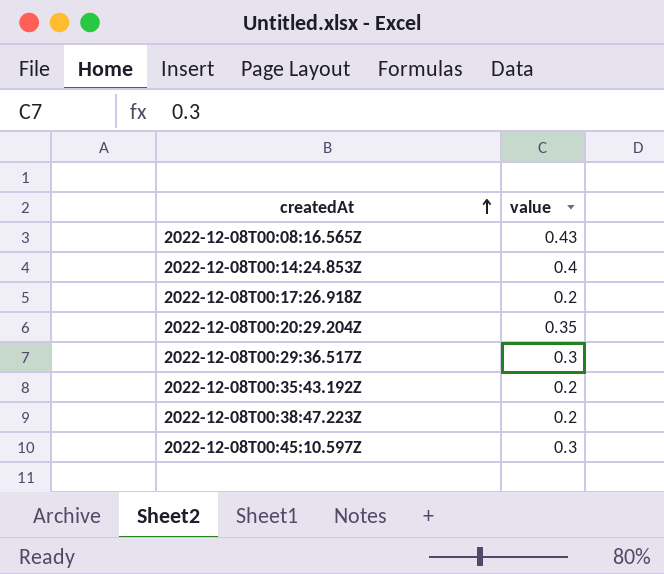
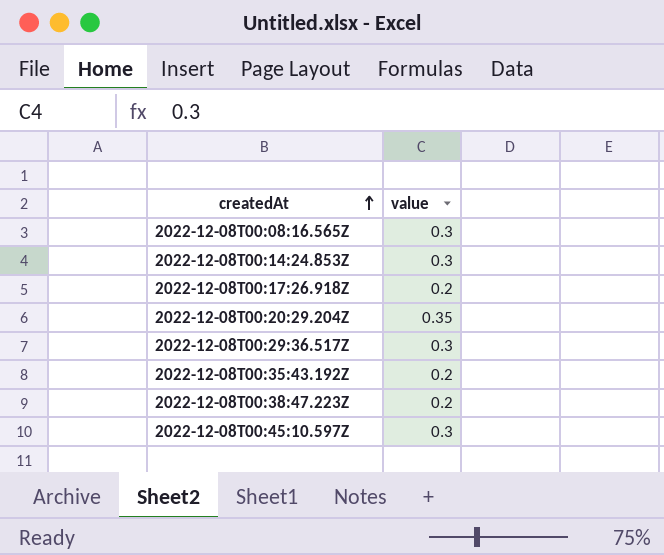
2022-12-08T00:08:16.565Z | value: 0.43 -> 0.3
2022-12-08T00:14:24.853Z | value: 0.4 -> 0.3

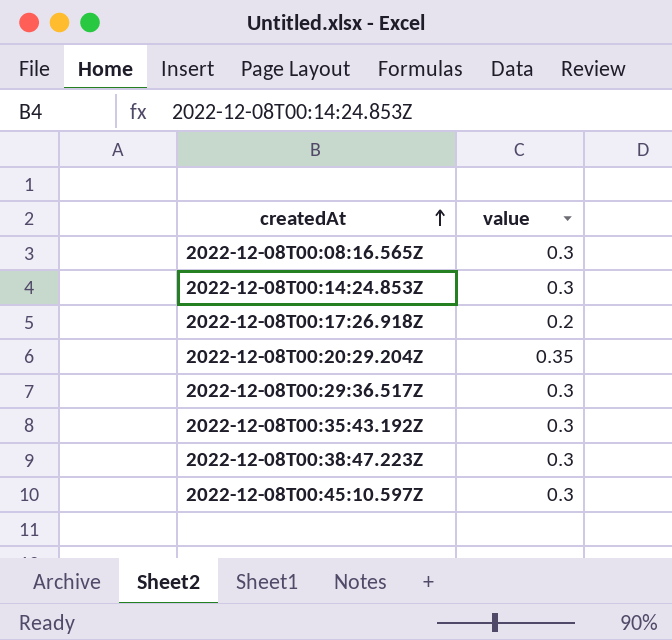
2022-12-08T00:35:43.192Z | value: 0.2 -> 0.3
2022-12-08T00:38:47.223Z | value: 0.2 -> 0.3

